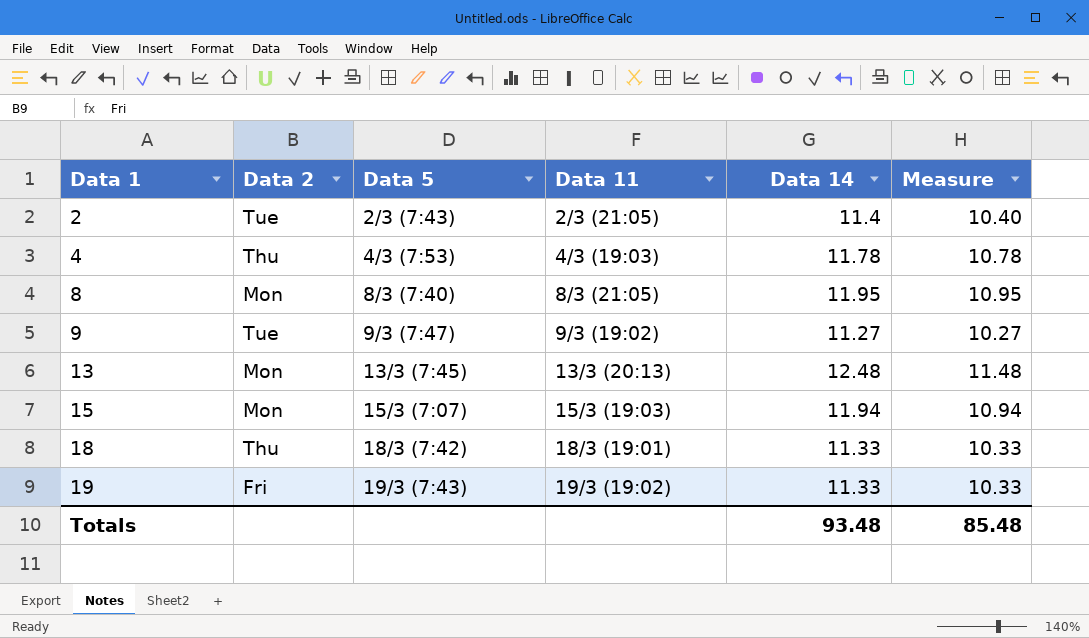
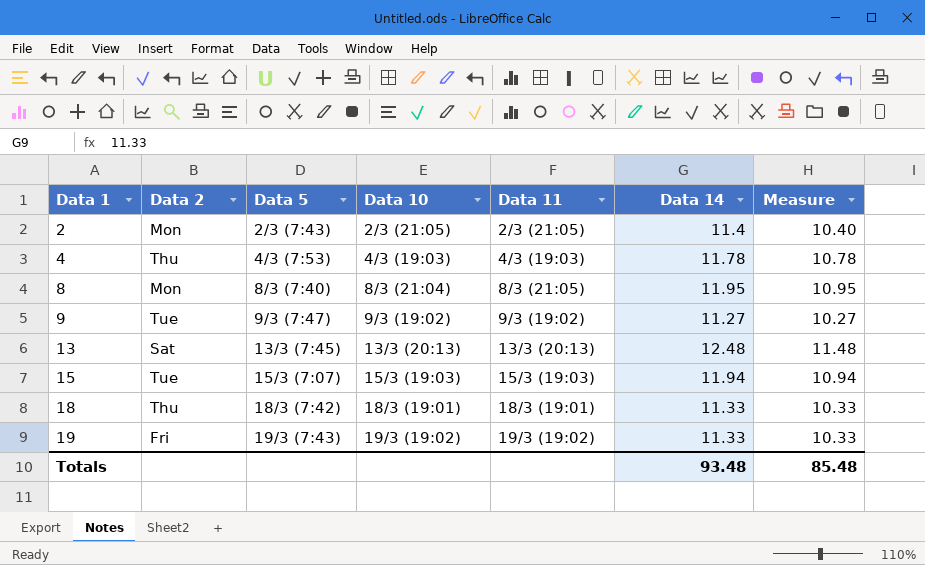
column Data 10 | position: none -> 4
2 | Data 2: Tue -> Mon
13 | Data 2: Mon -> Sat
15 | Data 2: Mon -> Tue

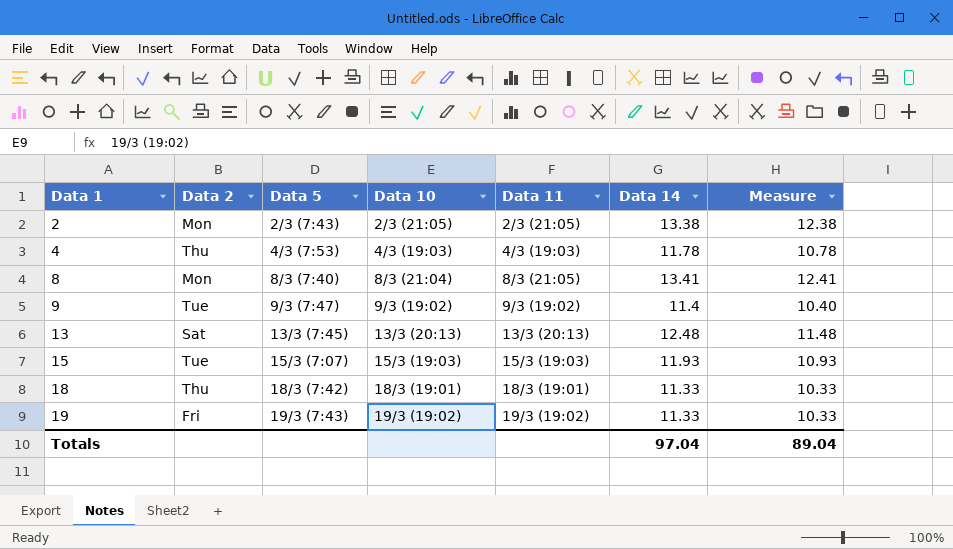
2 | Data 14: 11.4 -> 13.38
2 | Measure: 10.40 -> 12.38
8 | Data 14: 11.95 -> 13.41
8 | Measure: 10.95 -> 12.41
9 | Data 14: 11.27 -> 11.4
9 | Measure: 10.27 -> 10.40
15 | Data 14: 11.94 -> 11.93
15 | Measure: 10.94 -> 10.93
Totals | Data 14: 93.48 -> 97.04
Totals | Measure: 85.48 -> 89.04

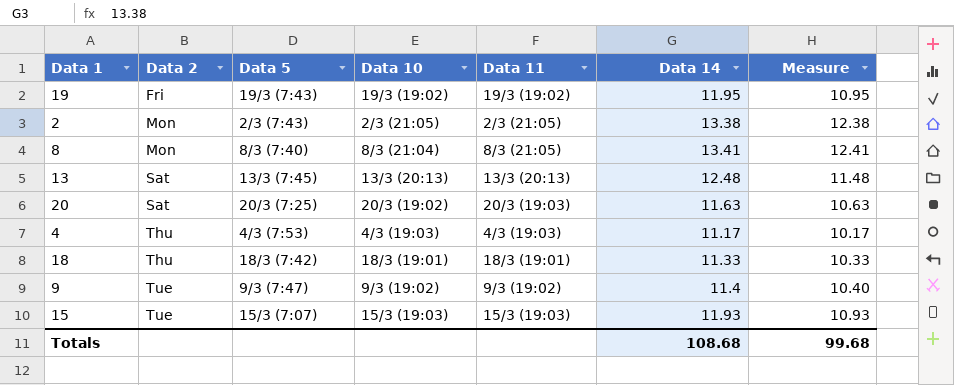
row order: Data 1 ascending -> Data 2 ascending
19 | Data 14: 11.33 -> 11.95
19 | Measure: 10.33 -> 10.95
row 20: none -> Sat | 20/3 (7:25) | 20/3 (19:02) | 20/3 (19:03) | 11.63 | 10.63
4 | Data 14: 11.78 -> 11.17
4 | Measure: 10.78 -> 10.17
Totals | Data 14: 97.04 -> 108.68
Totals | Measure: 89.04 -> 99.68

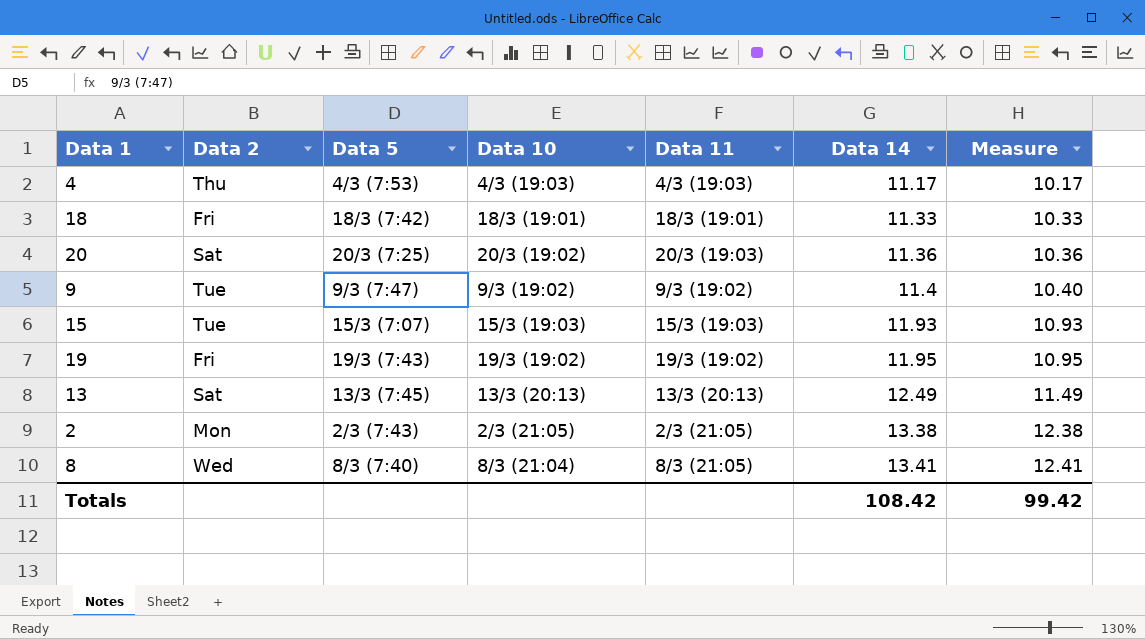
row order: Data 2 ascending -> Data 14 ascending
18 | Data 2: Thu -> Fri
20 | Data 14: 11.63 -> 11.36
20 | Measure: 10.63 -> 10.36
13 | Data 14: 12.48 -> 12.49
13 | Measure: 11.48 -> 11.49
8 | Data 2: Mon -> Wed
Totals | Data 14: 108.68 -> 108.42
Totals | Measure: 99.68 -> 99.42

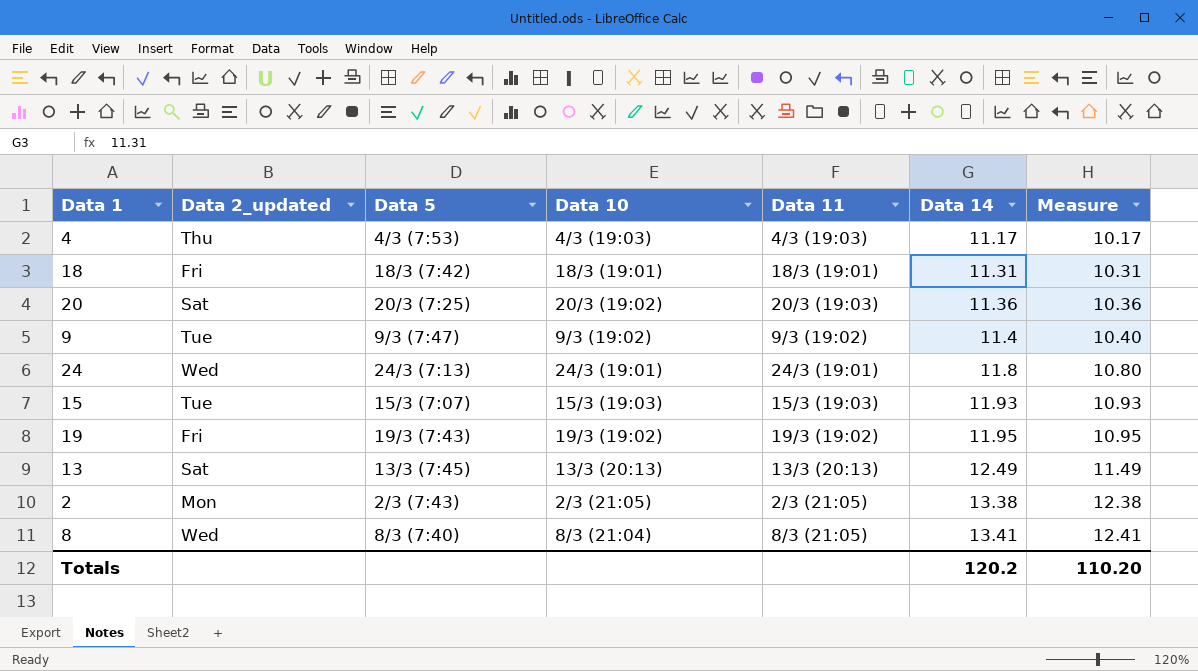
column name: Data 2 -> Data 2_updated
18 | Data 14: 11.33 -> 11.31
18 | Measure: 10.33 -> 10.31
row 24: none -> Wed | 24/3 (7:13) | 24/3 (19:01) | 24/3 (19:01) | 11.8 | 10.80
Totals | Data 14: 108.42 -> 120.2
Totals | Measure: 99.42 -> 110.20

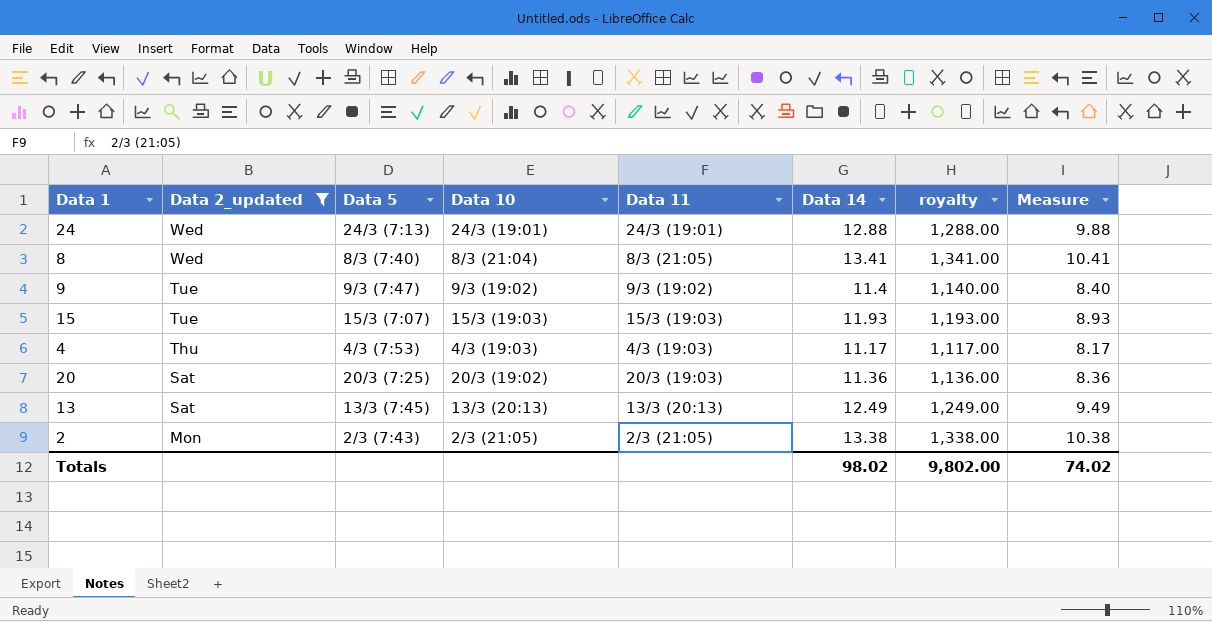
filter: none -> Data 2_updated != Fri
row order: Data 14 ascending -> Data 2_updated descending
column royalty | formula: none -> [Data 14] * 100
column Measure | formula: [Data 14] - 1 -> [Data 14] - 3
24 | Data 14: 11.8 -> 12.88
Totals | Data 14: 120.2 -> 98.02
Totals | Measure: 110.20 -> 74.02

